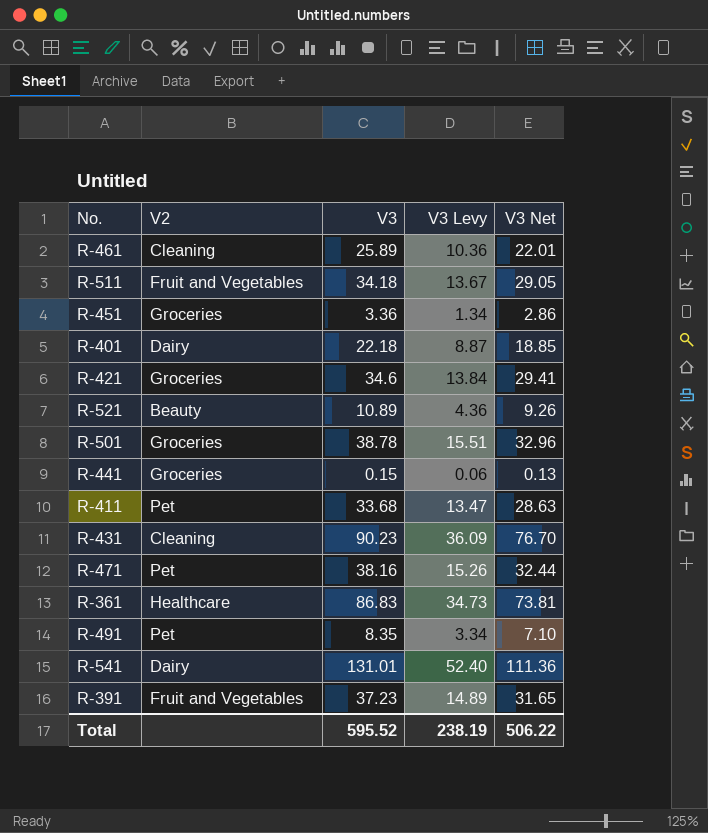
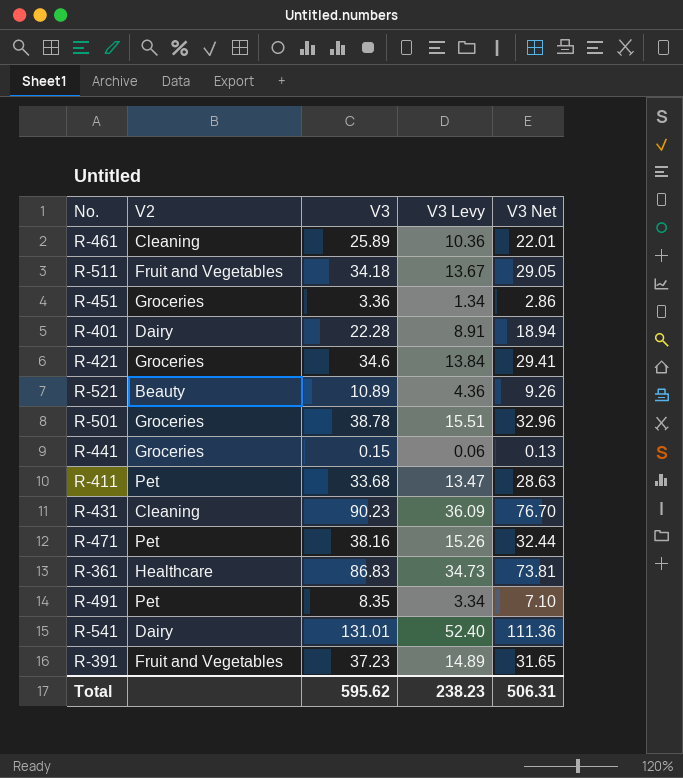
R-401 | V3: 22.18 -> 22.28
R-401 | V3 Levy: 8.87 -> 8.91
R-401 | V3 Net: 18.85 -> 18.94
Total | V3: 595.52 -> 595.62
Total | V3 Levy: 238.19 -> 238.23
Total | V3 Net: 506.22 -> 506.31

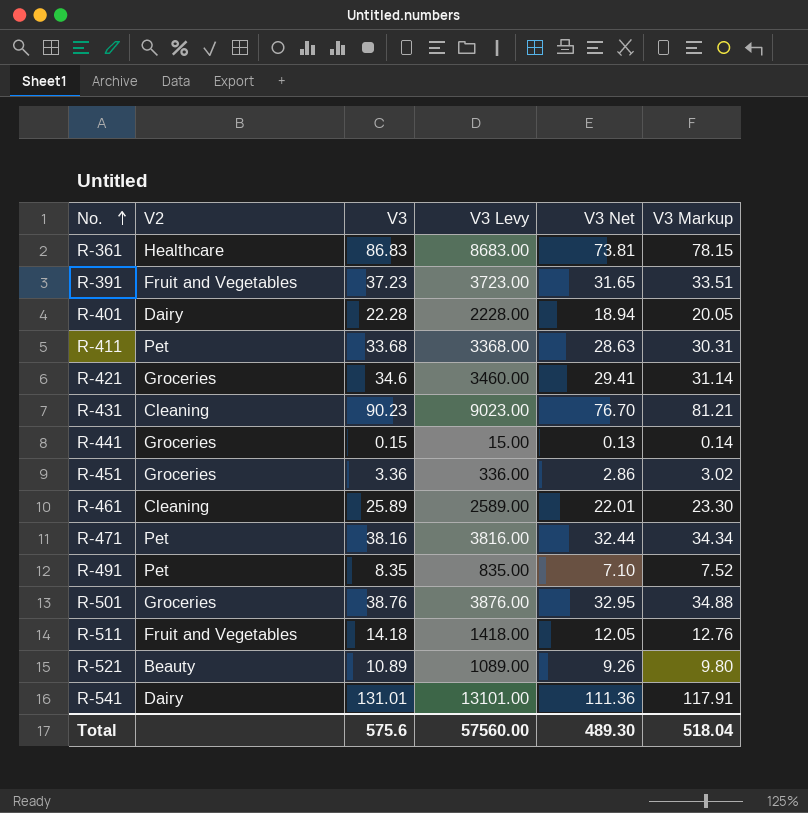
row order: none -> No. ascending
column V3 Levy | formula: [V3] * 0.4 -> [V3] * 100
column V3 Markup | formula: none -> [V3] * 0.9
R-501 | V3: 38.78 -> 38.76
R-501 | V3 Net: 32.96 -> 32.95
R-511 | V3: 34.18 -> 14.18
R-511 | V3 Net: 29.05 -> 12.05
Total | V3: 595.62 -> 575.6
Total | V3 Levy: 238.23 -> 57560.00
Total | V3 Net: 506.31 -> 489.30

